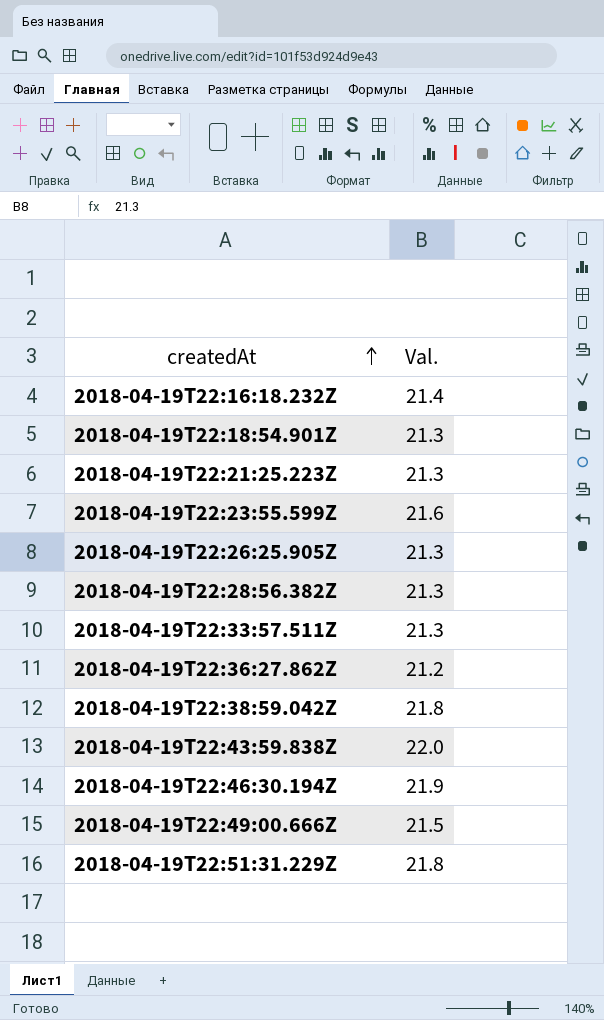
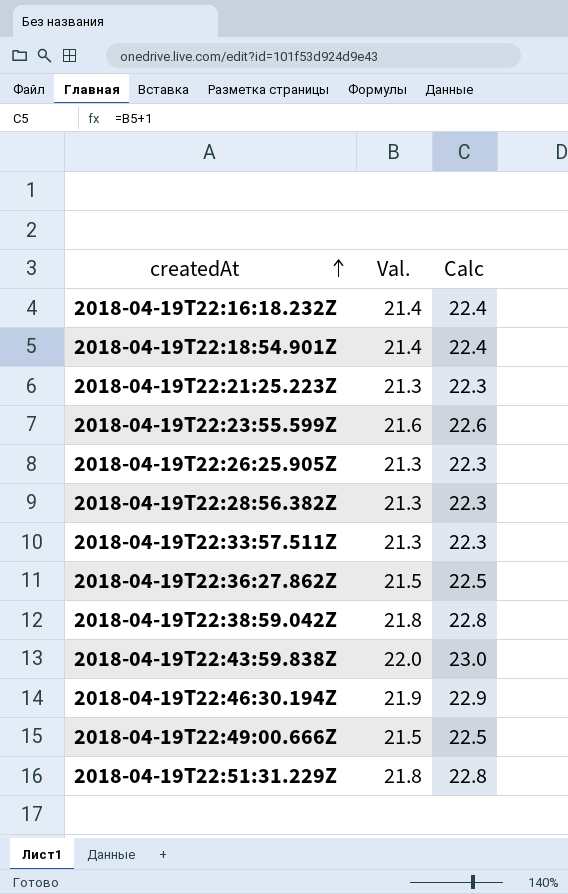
column Calc | formula: none -> [Val.] + 1
2018-04-19T22:18:54.901Z | Val.: 21.3 -> 21.4
2018-04-19T22:36:27.862Z | Val.: 21.2 -> 21.5

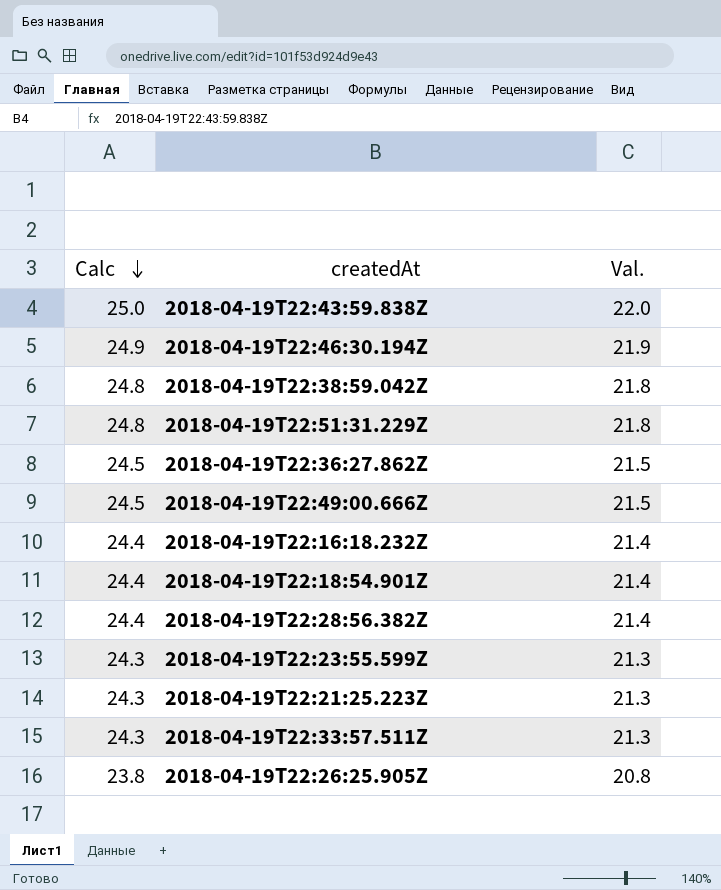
row order: createdAt ascending -> Calc descending
column Calc | formula: [Val.] + 1 -> [Val.] + 3
column Calc | position: 3 -> 1
2018-04-19T22:28:56.382Z | Val.: 21.3 -> 21.4
2018-04-19T22:23:55.599Z | Val.: 21.6 -> 21.3
2018-04-19T22:26:25.905Z | Val.: 21.3 -> 20.8

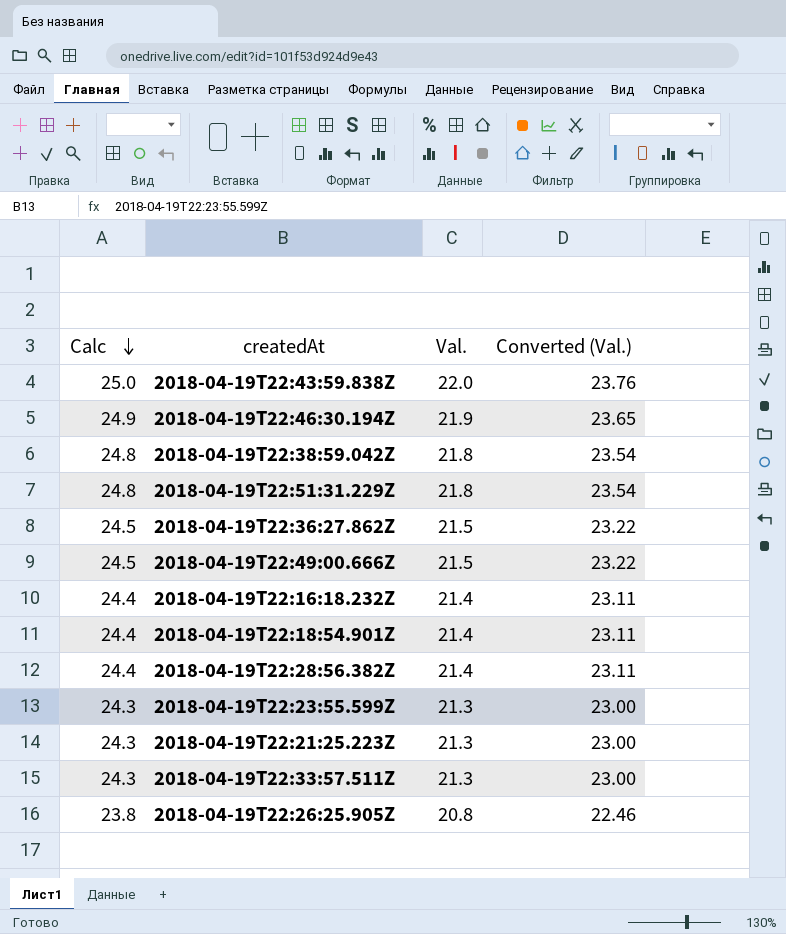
column Converted (Val.) | formula: none -> [Val.] * 1.08

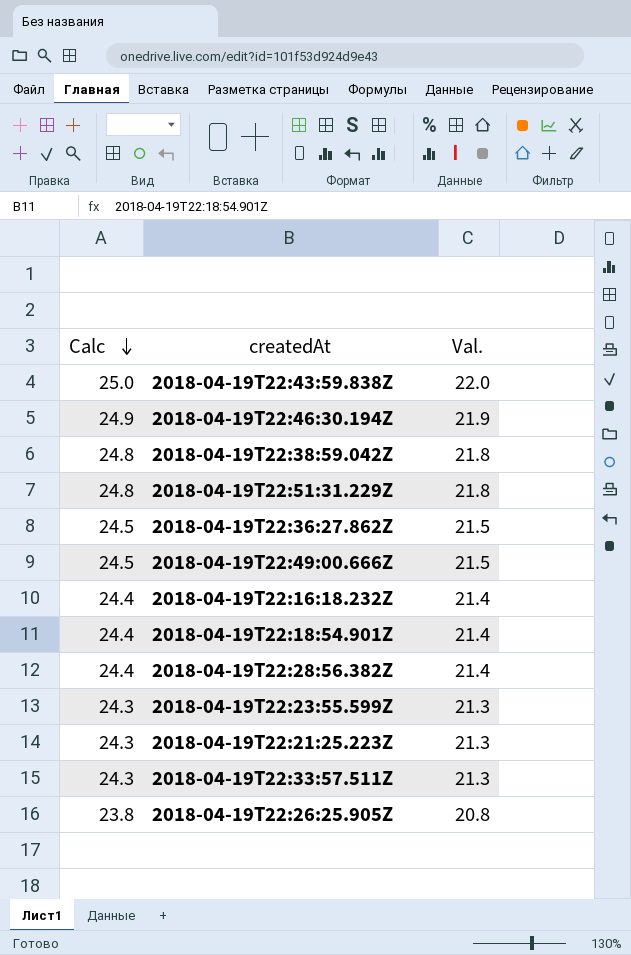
column Converted (Val.) | formula: [Val.] * 1.08 -> none

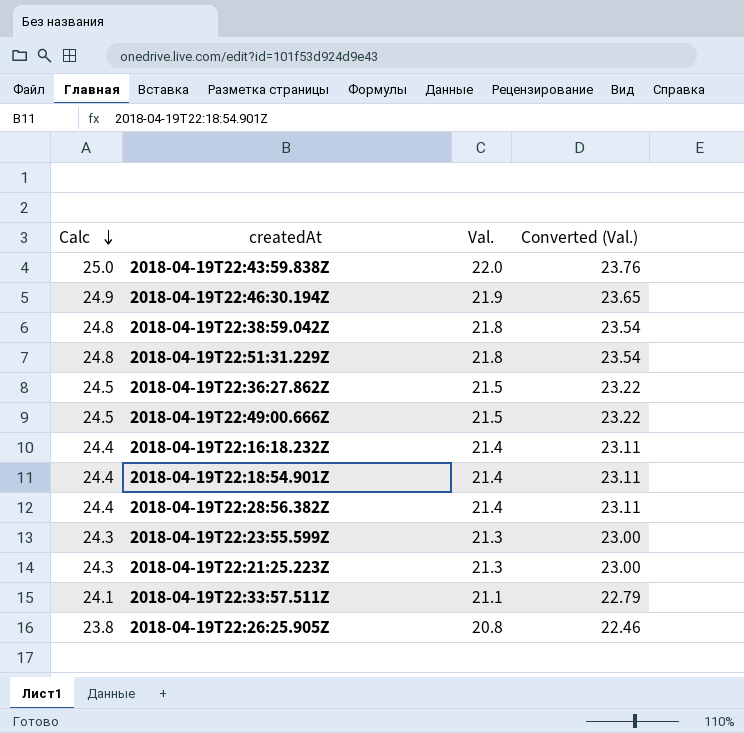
column Converted (Val.) | formula: none -> [Val.] * 1.08
2018-04-19T22:33:57.511Z | Calc: 24.3 -> 24.1
2018-04-19T22:33:57.511Z | Val.: 21.3 -> 21.1

